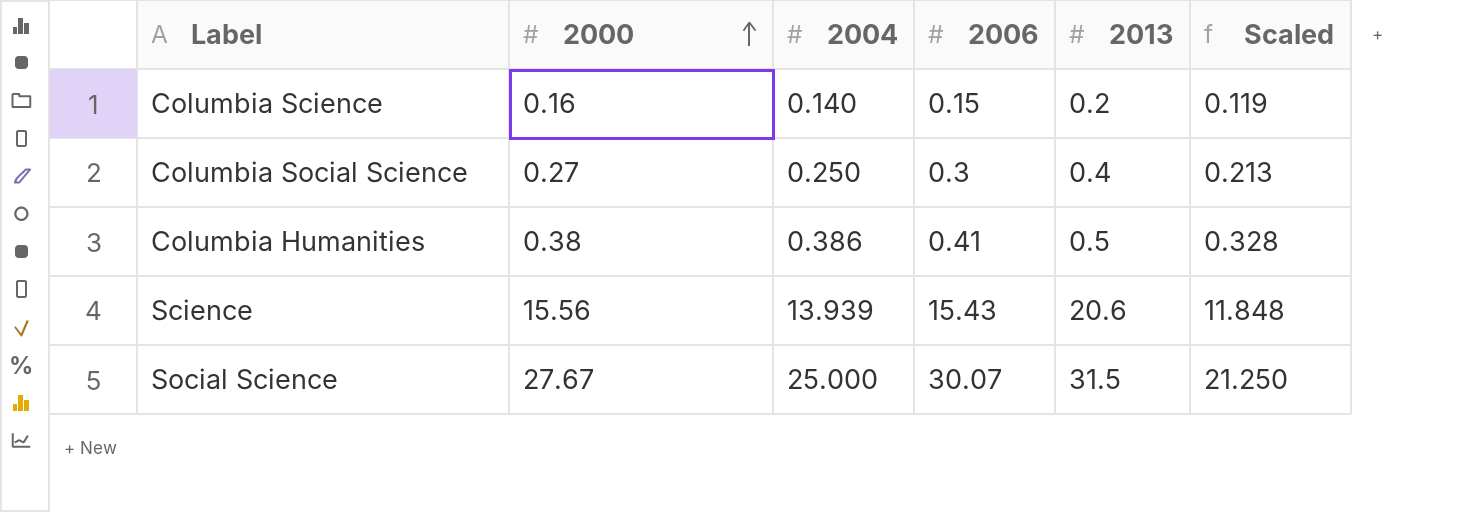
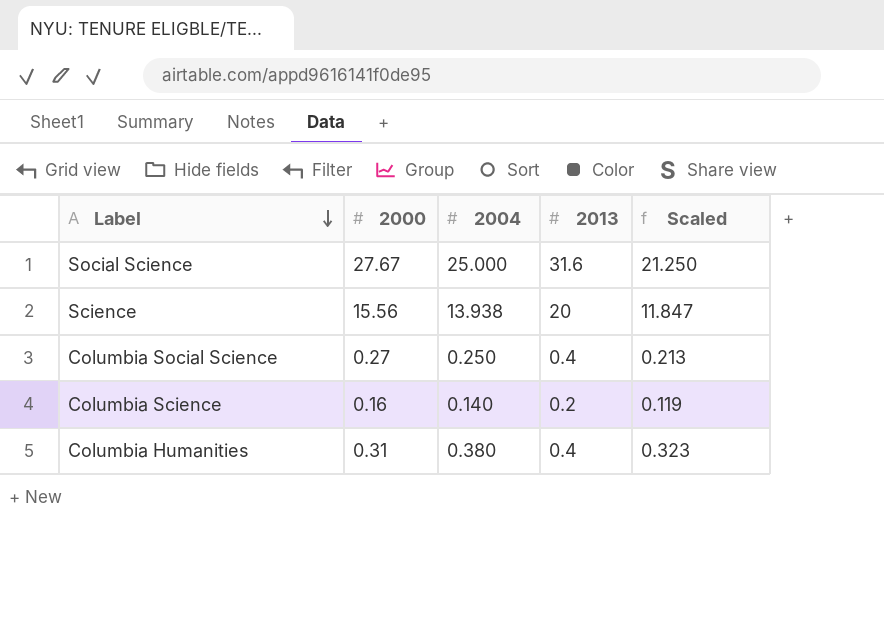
row order: 2000 ascending -> Label descending
column 2006 | position: 4 -> none
Social Science | 2013: 31.5 -> 31.6
Science | 2004: 13.939 -> 13.938
Science | 2013: 20.6 -> 20
Science | Scaled: 11.848 -> 11.847
Columbia Humanities | 2000: 0.38 -> 0.31
Columbia Humanities | 2004: 0.386 -> 0.380
Columbia Humanities | 2013: 0.5 -> 0.4
Columbia Humanities | Scaled: 0.328 -> 0.323

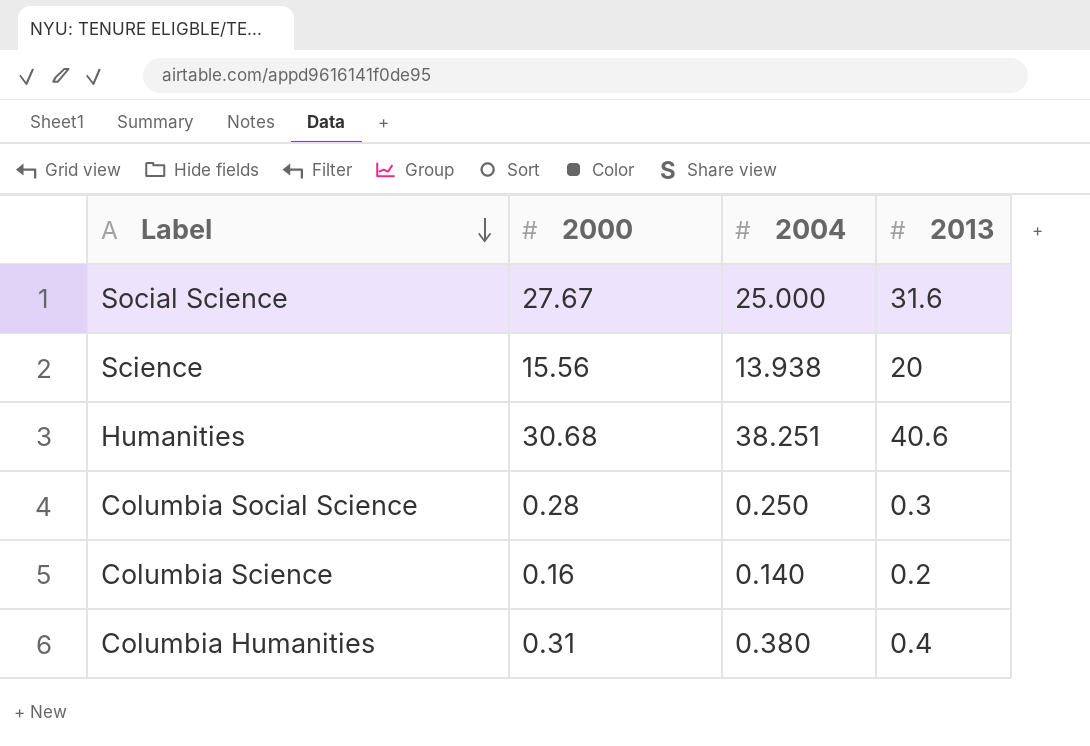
column Scaled | formula: [2004] * 0.85 -> none
row Humanities: none -> 30.68 | 38.251 | 40.6
Columbia Social Science | 2000: 0.27 -> 0.28
Columbia Social Science | 2013: 0.4 -> 0.3

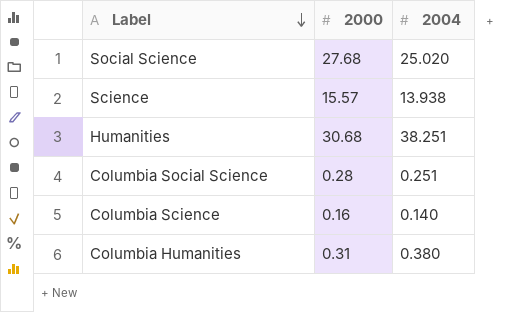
column 2013 | position: 4 -> none
Social Science | 2000: 27.67 -> 27.68
Social Science | 2004: 25.000 -> 25.020
Science | 2000: 15.56 -> 15.57
Columbia Social Science | 2004: 0.250 -> 0.251

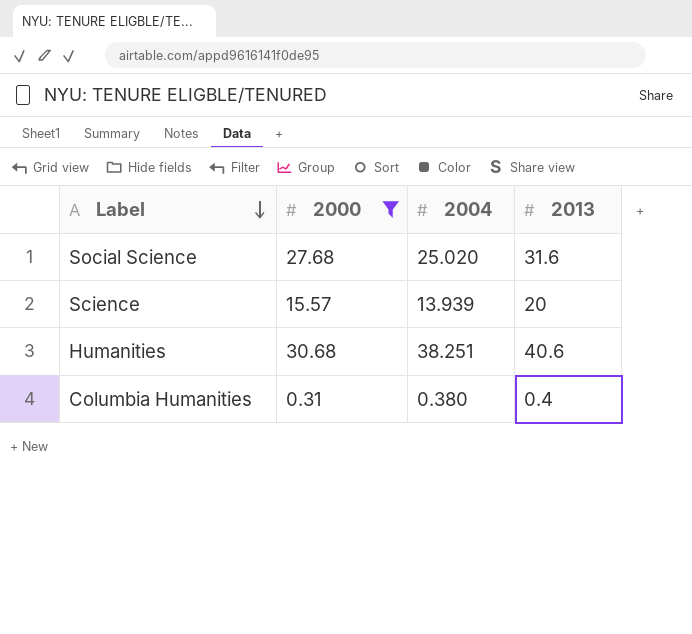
filter: none -> 2000 >= 0.31
column 2013 | position: none -> 4
Science | 2004: 13.938 -> 13.939

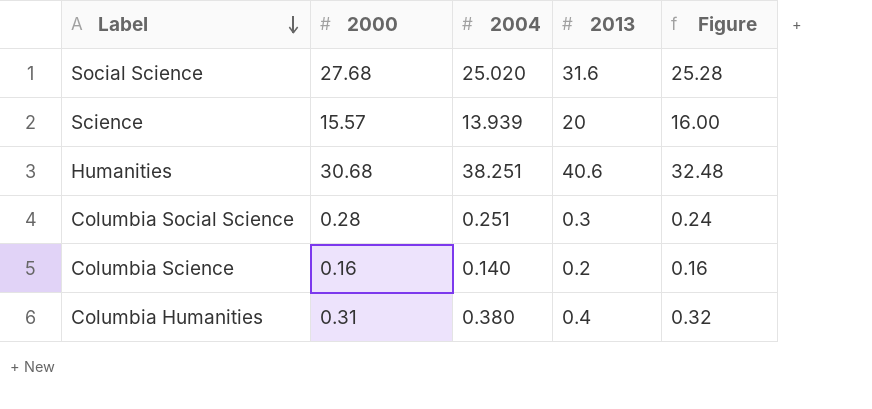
filter: 2000 >= 0.31 -> none
column Figure | formula: none -> [2013] * 0.8

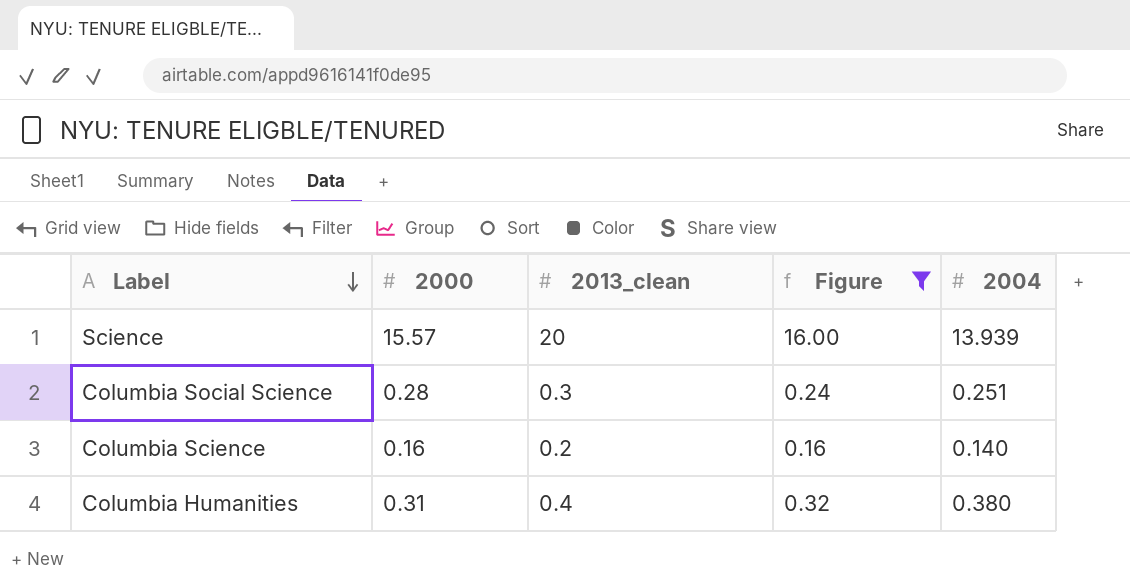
filter: none -> Figure <= 16.00
column name: 2013 -> 2013_clean
column 2004 | position: 3 -> 5

